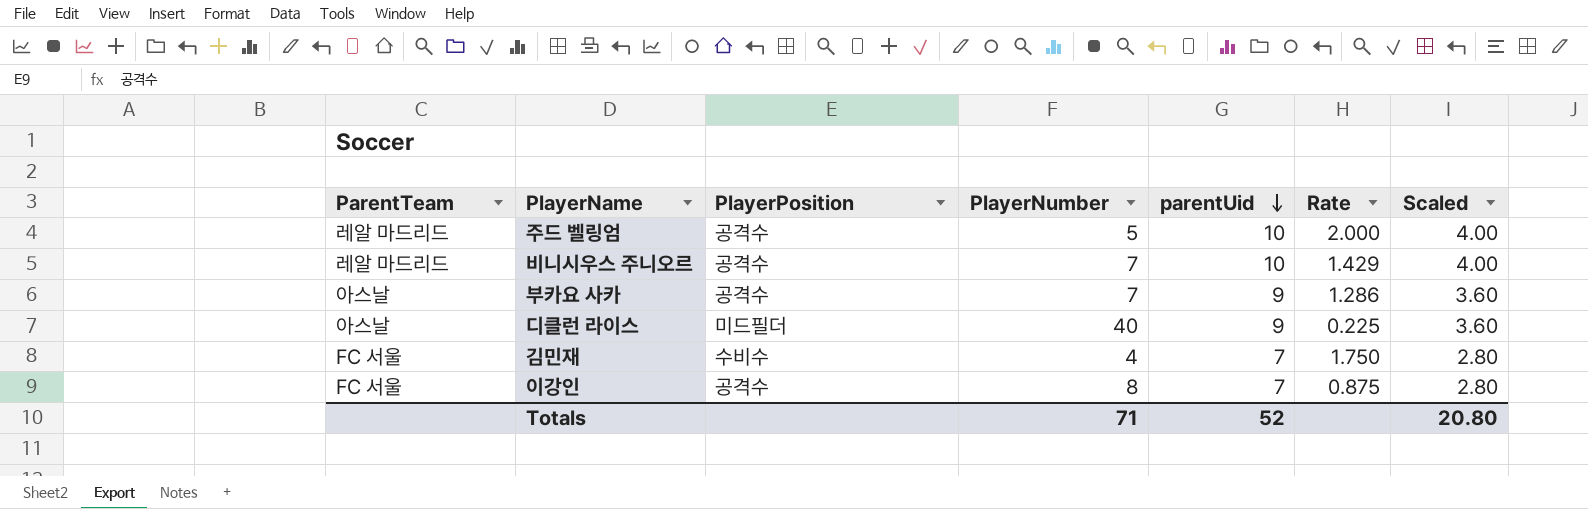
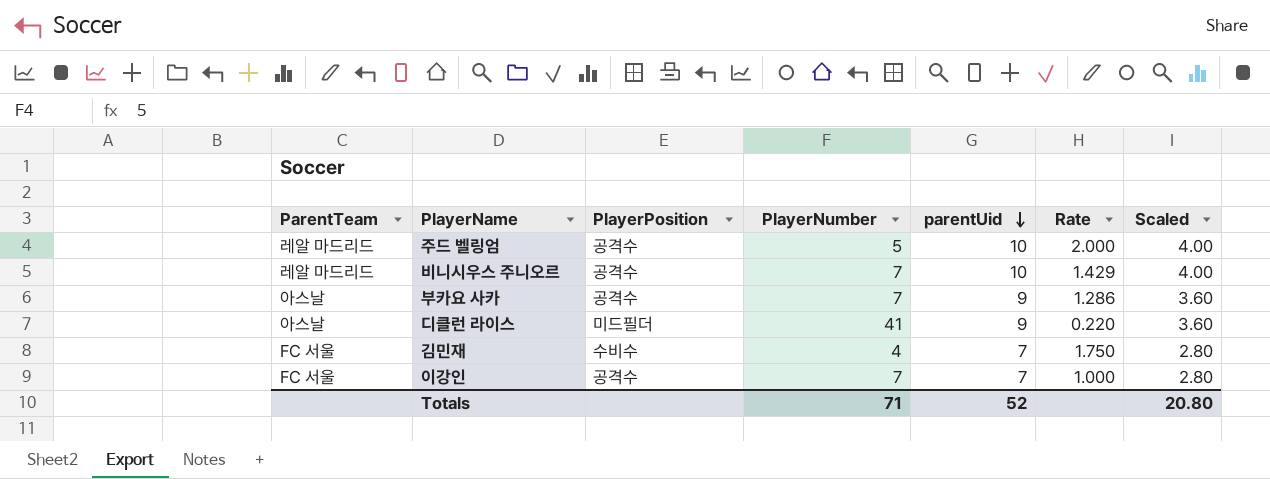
디클런 라이스 | PlayerNumber: 40 -> 41
디클런 라이스 | Rate: 0.225 -> 0.220
이강인 | PlayerNumber: 8 -> 7
이강인 | Rate: 0.875 -> 1.000

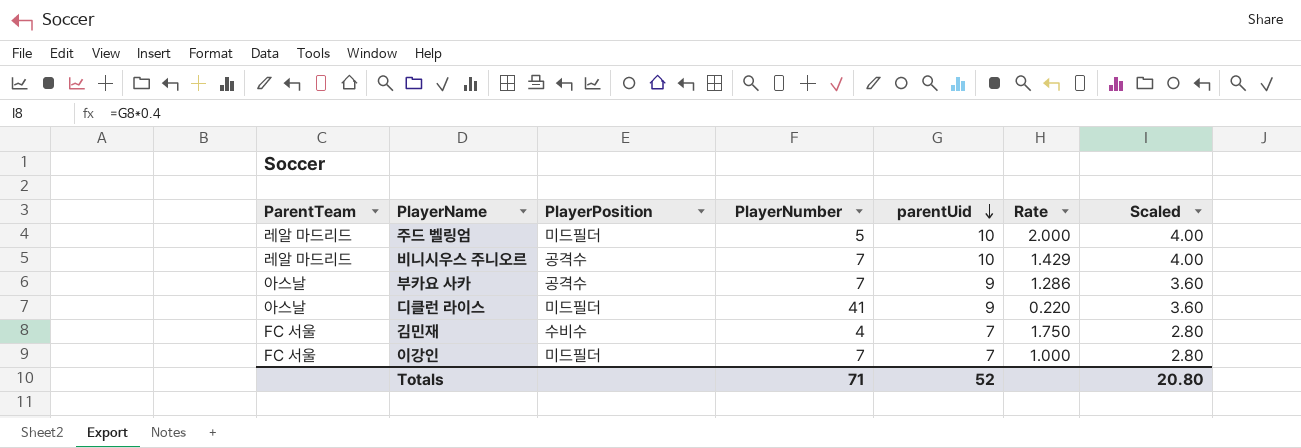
주드 벨링엄 | PlayerPosition: 공격수 -> 미드필더
이강인 | PlayerPosition: 공격수 -> 미드필더

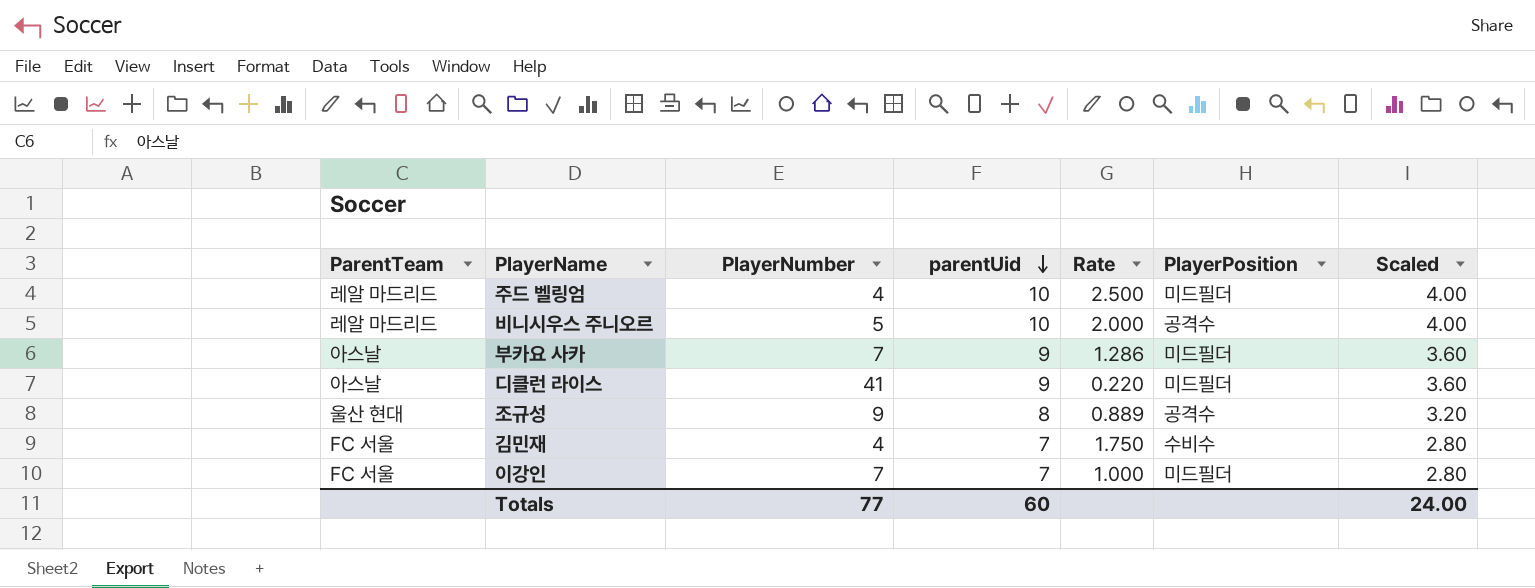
column PlayerPosition | position: 3 -> 6
주드 벨링엄 | PlayerNumber: 5 -> 4
주드 벨링엄 | Rate: 2.000 -> 2.500
비니시우스 주니오르 | PlayerNumber: 7 -> 5
비니시우스 주니오르 | Rate: 1.429 -> 2.000
부카요 사카 | PlayerPosition: 공격수 -> 미드필더
row 조규성: none -> 울산 현대 | 9 | 8 | 0.889 | 공격수 | 3.20
Totals | PlayerNumber: 71 -> 77
Totals | parentUid: 52 -> 60
Totals | Scaled: 20.80 -> 24.00

